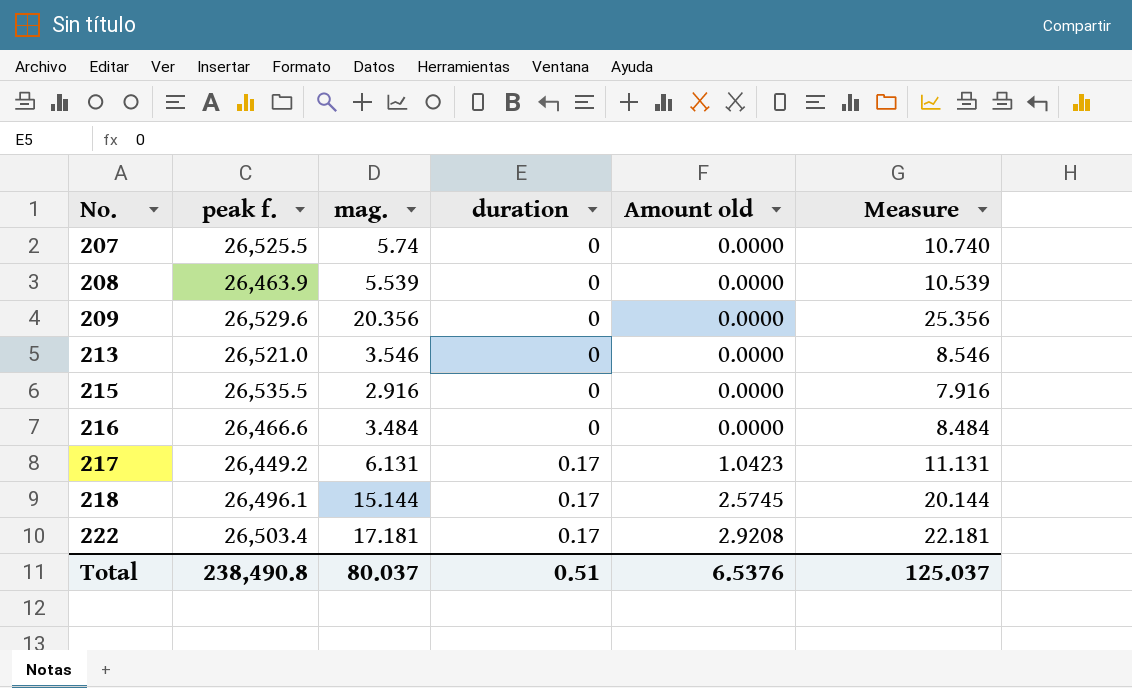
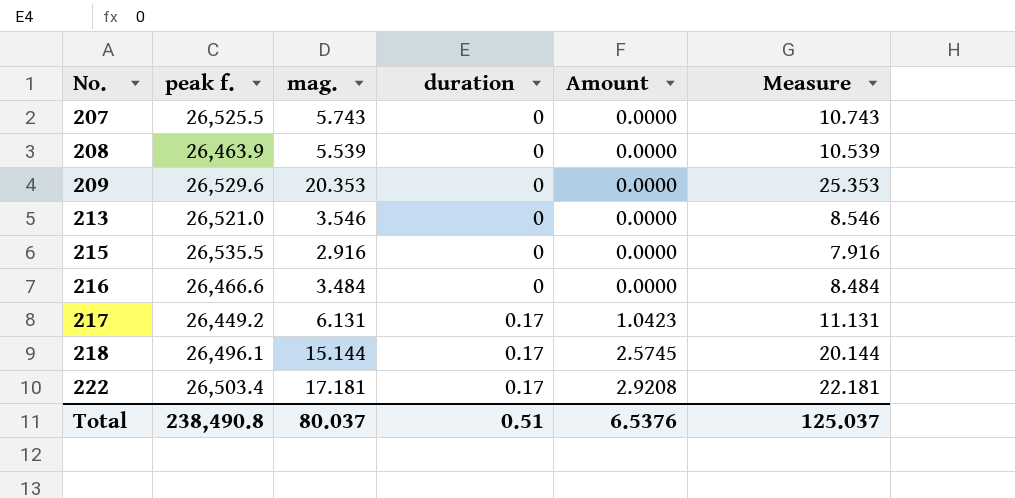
column name: Amount old -> Amount
207 | mag.: 5.74 -> 5.743
207 | Measure: 10.740 -> 10.743
209 | mag.: 20.356 -> 20.353
209 | Measure: 25.356 -> 25.353

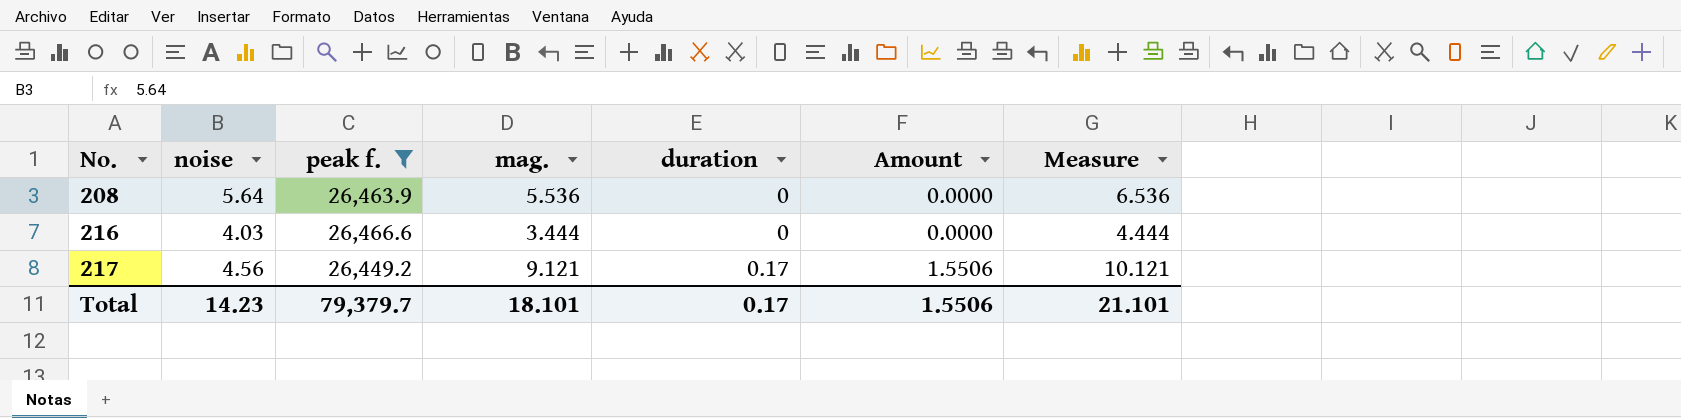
filter: none -> peak f. <= 26,466.6
column noise | position: none -> 2
column Measure | formula: [mag.] + 5 -> [mag.] + 1
208 | mag.: 5.539 -> 5.536
216 | mag.: 3.484 -> 3.444
217 | mag.: 6.131 -> 9.121
217 | Amount: 1.0423 -> 1.5506
Total | peak f.: 238,490.8 -> 79,379.7
Total | mag.: 80.037 -> 18.101
Total | duration: 0.51 -> 0.17
Total | Amount: 6.5376 -> 1.5506
Total | Measure: 125.037 -> 21.101

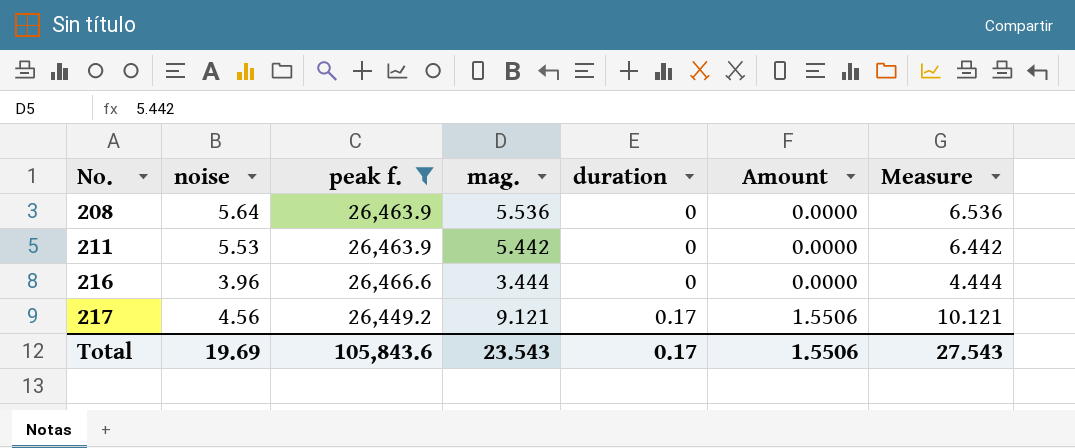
row 211: none -> 5.53 | 26,463.9 | 5.442 | 0 | 0.0000 | 6.442
216 | noise: 4.03 -> 3.96
Total | noise: 14.23 -> 19.69
Total | peak f.: 79,379.7 -> 105,843.6
Total | mag.: 18.101 -> 23.543
Total | Measure: 21.101 -> 27.543

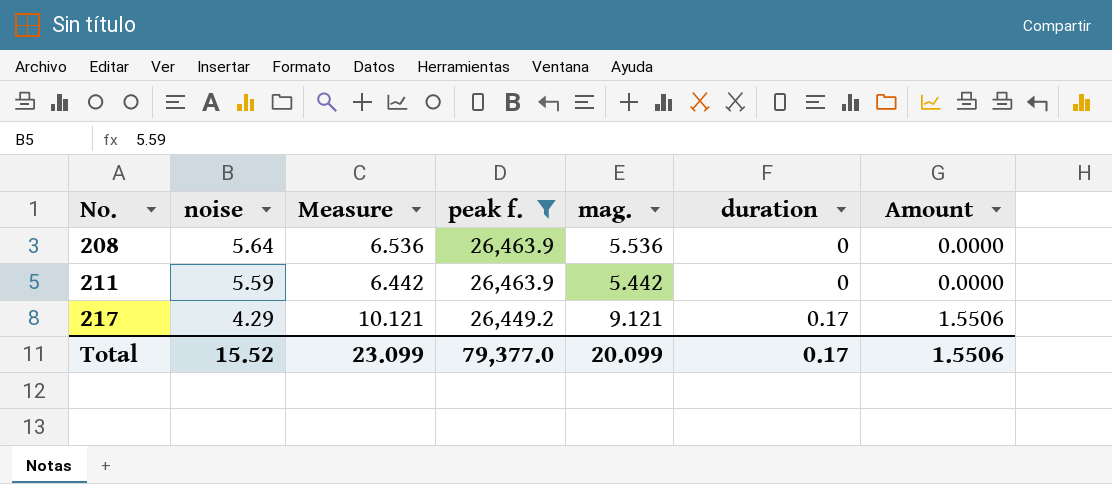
column Measure | position: 7 -> 3
row 216: 3.96 | 26,466.6 | 3.444 | 0 | 0.0000 | 4.444 -> none
211 | noise: 5.53 -> 5.59
217 | noise: 4.56 -> 4.29
Total | noise: 19.69 -> 15.52
Total | Measure: 27.543 -> 23.099
Total | peak f.: 105,843.6 -> 79,377.0
Total | mag.: 23.543 -> 20.099

